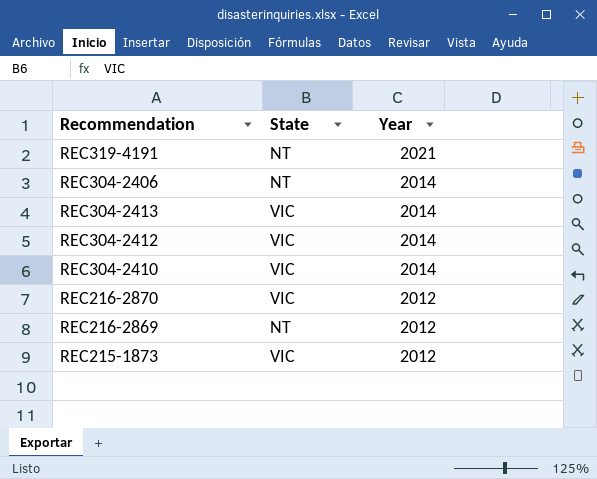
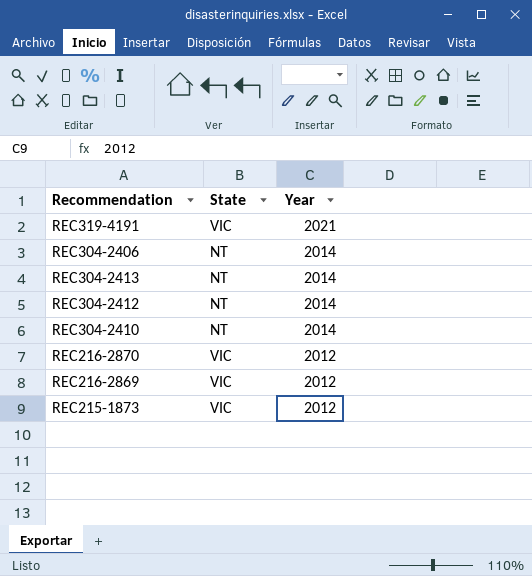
REC319-4191 | State: NT -> VIC
REC304-2413 | State: VIC -> NT
REC304-2412 | State: VIC -> NT
REC304-2410 | State: VIC -> NT
REC216-2869 | State: NT -> VIC

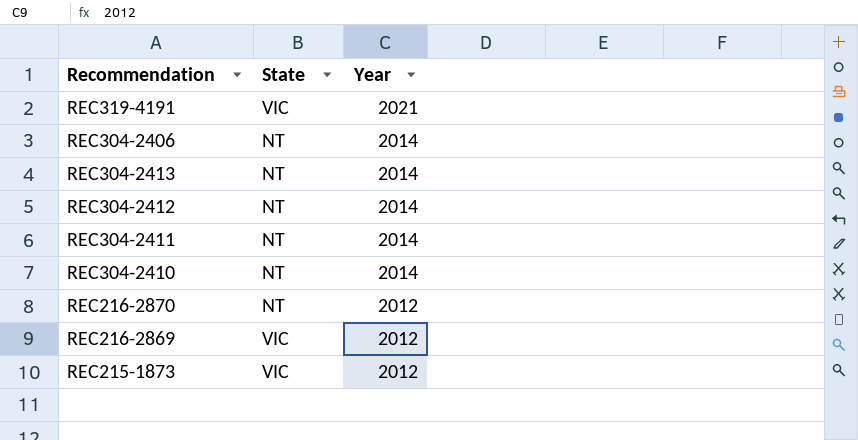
row REC304-2411: none -> NT | 2014
REC216-2870 | State: VIC -> NT

